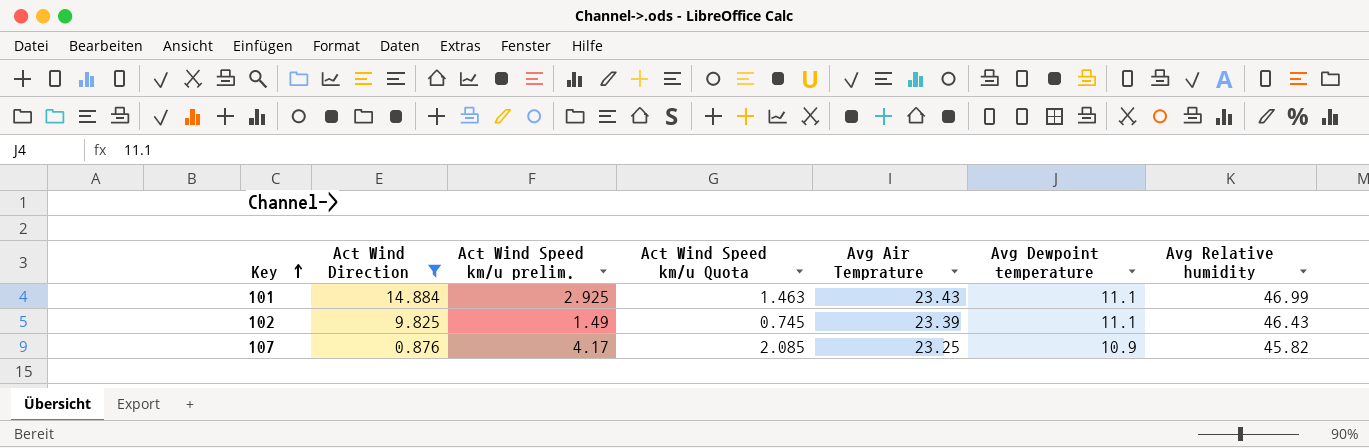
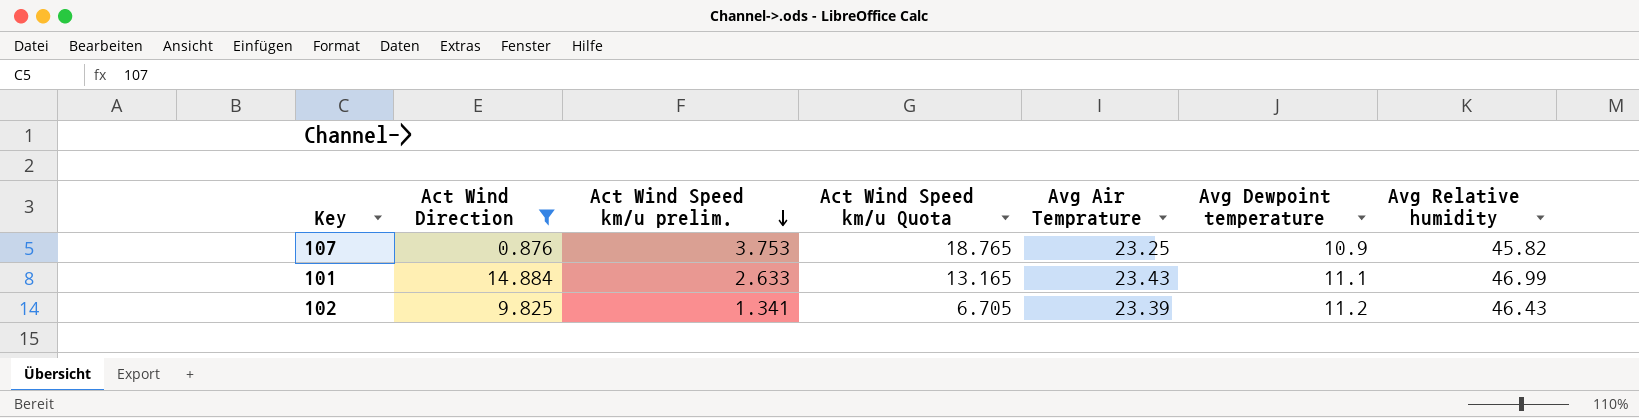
row order: Key ascending -> Act Wind Speed km/u prelim. descending
column Act Wind Speed km/u Quota | formula: [Act Wind Speed km/u prelim.] * 0.5 -> [Act Wind Speed km/u prelim.] * 5
107 | Act Wind Speed km/u prelim.: 4.17 -> 3.753
101 | Act Wind Speed km/u prelim.: 2.925 -> 2.633
102 | Act Wind Speed km/u prelim.: 1.49 -> 1.341
102 | Avg Dewpoint temperature: 11.1 -> 11.2

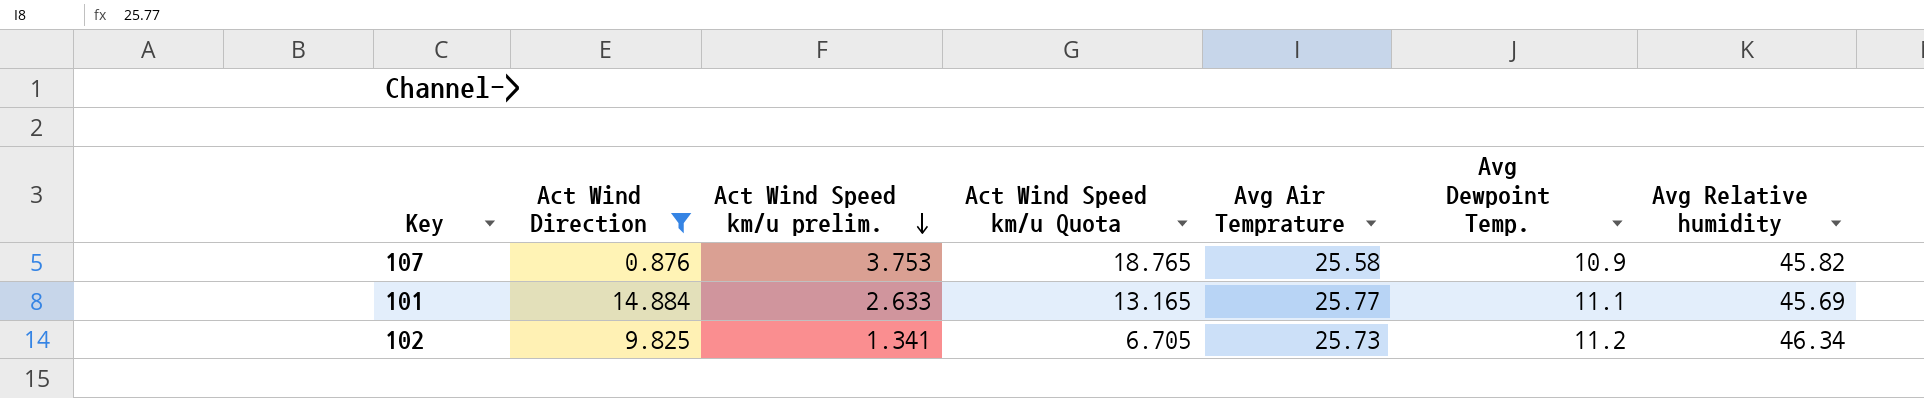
column name: Avg Dewpoint temperature -> Avg Dewpoint Temp.
107 | Avg Air Temprature: 23.25 -> 25.58
101 | Avg Air Temprature: 23.43 -> 25.77
101 | Avg Relative humidity: 46.99 -> 45.69
102 | Avg Air Temprature: 23.39 -> 25.73
102 | Avg Relative humidity: 46.43 -> 46.34

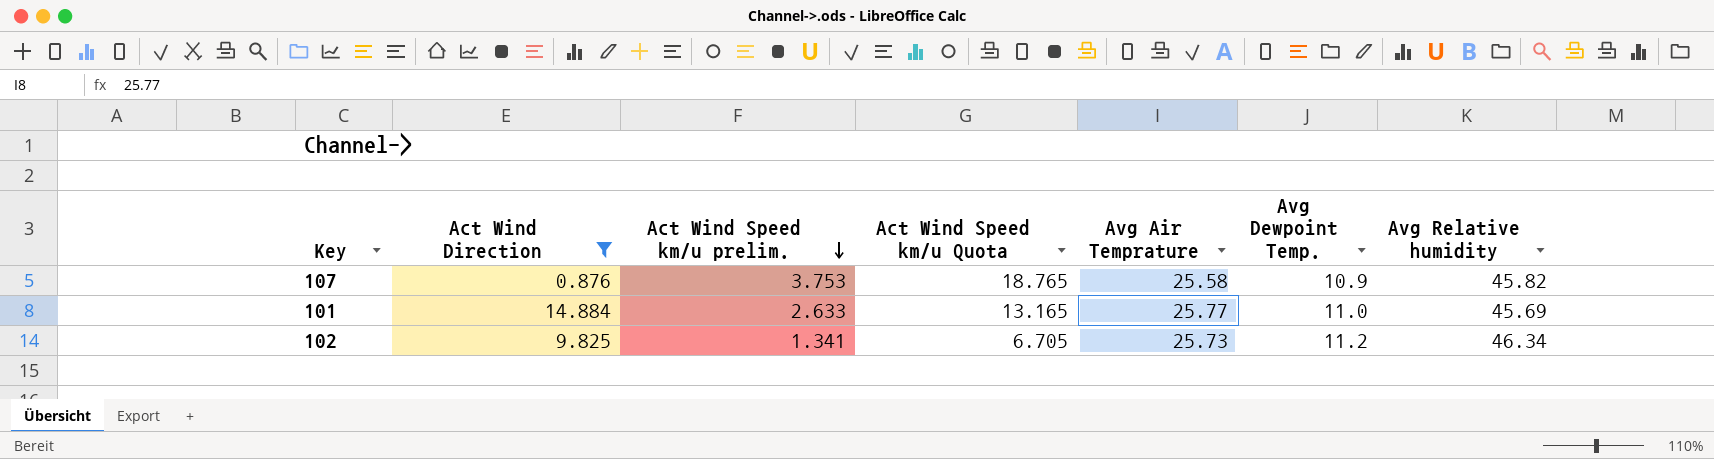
101 | Avg Dewpoint Temp.: 11.1 -> 11.0

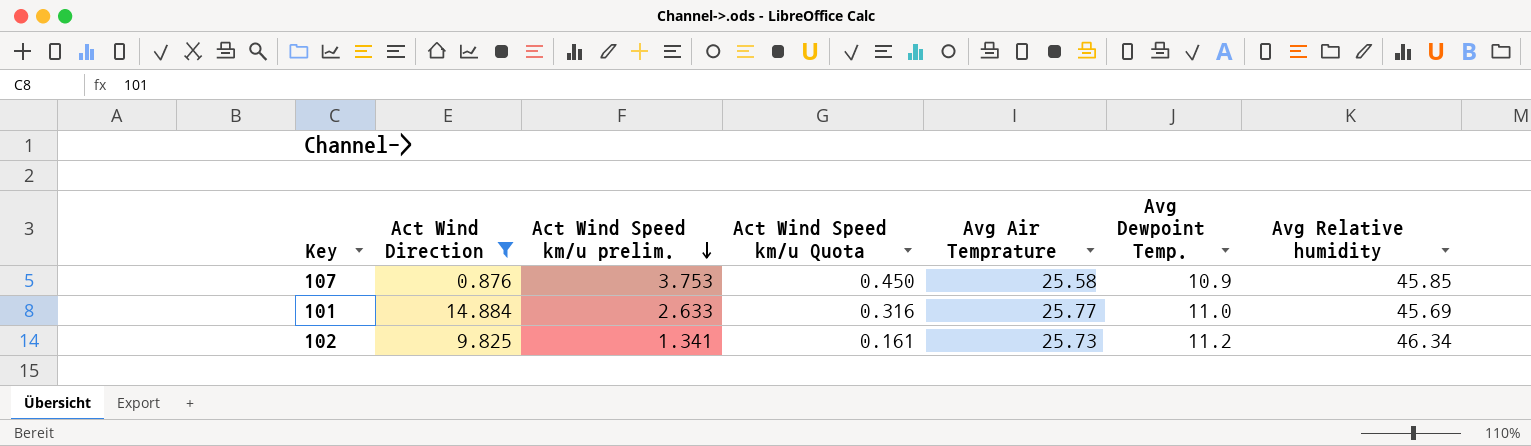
column Act Wind Speed km/u Quota | formula: [Act Wind Speed km/u prelim.] * 5 -> [Act Wind Speed km/u prelim.] * 0.12
107 | Avg Relative humidity: 45.82 -> 45.85

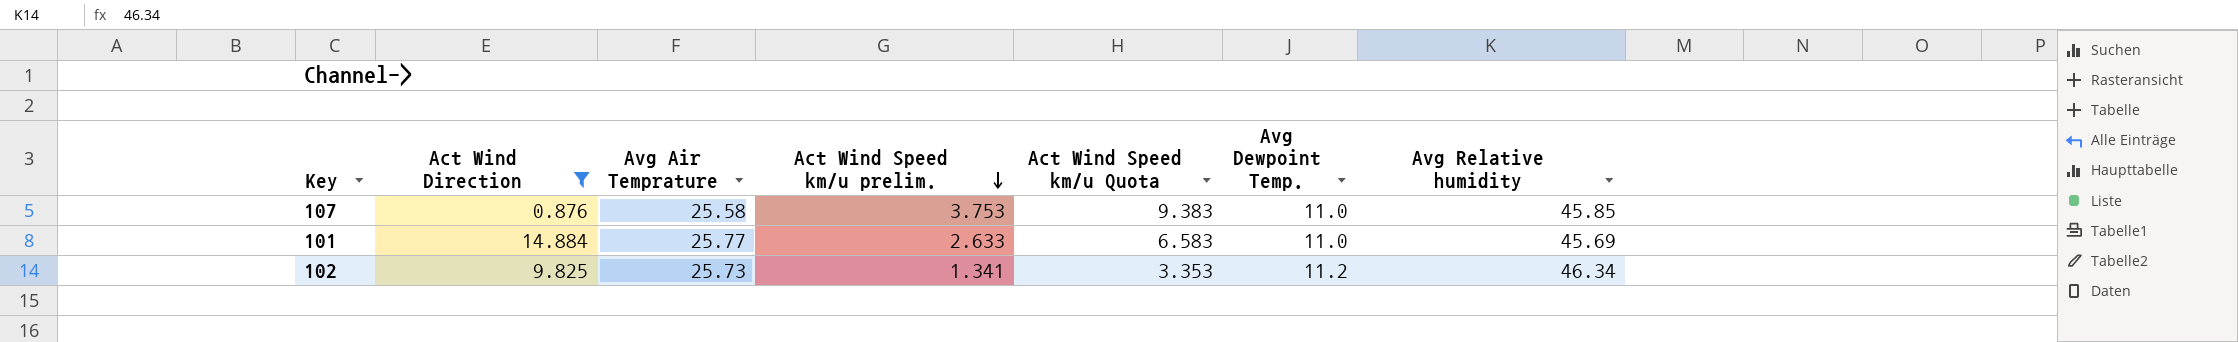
column Avg Air Temprature | position: 5 -> 3
column Act Wind Speed km/u Quota | formula: [Act Wind Speed km/u prelim.] * 0.12 -> [Act Wind Speed km/u prelim.] * 2.5
107 | Avg Dewpoint Temp.: 10.9 -> 11.0

